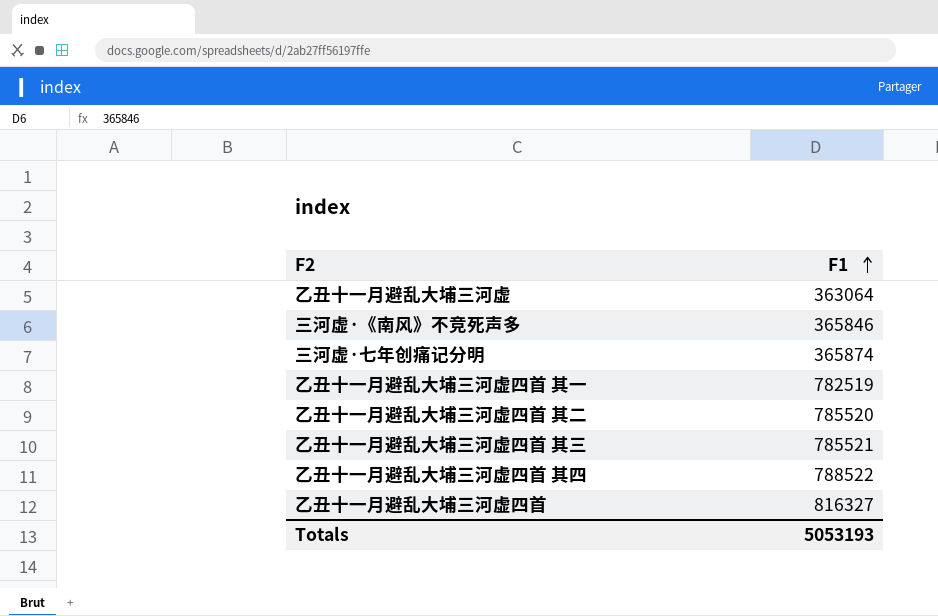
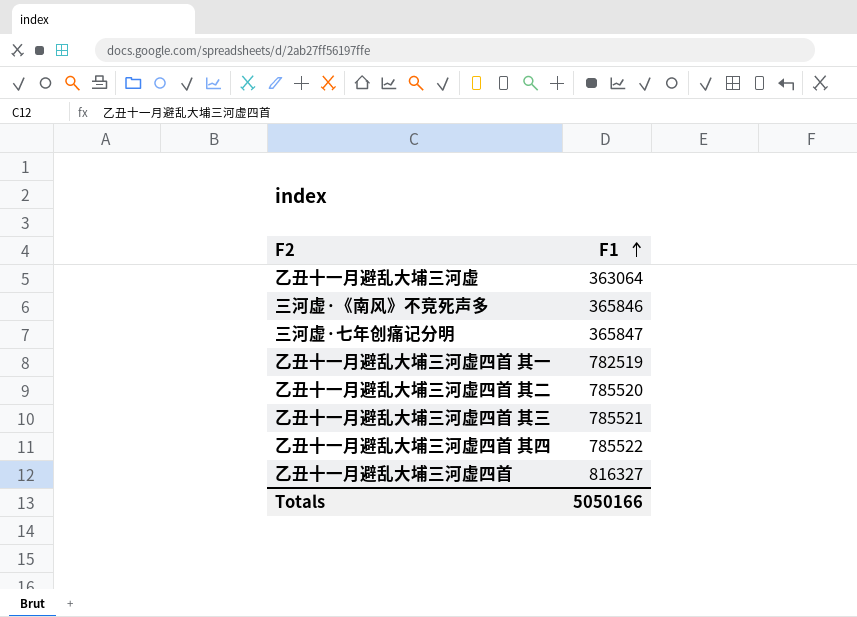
三河虚·七年创痛记分明 | F1: 365874 -> 365847
乙丑十一月避乱大埔三河虚四首 其四 | F1: 788522 -> 785522
Totals | F1: 5053193 -> 5050166

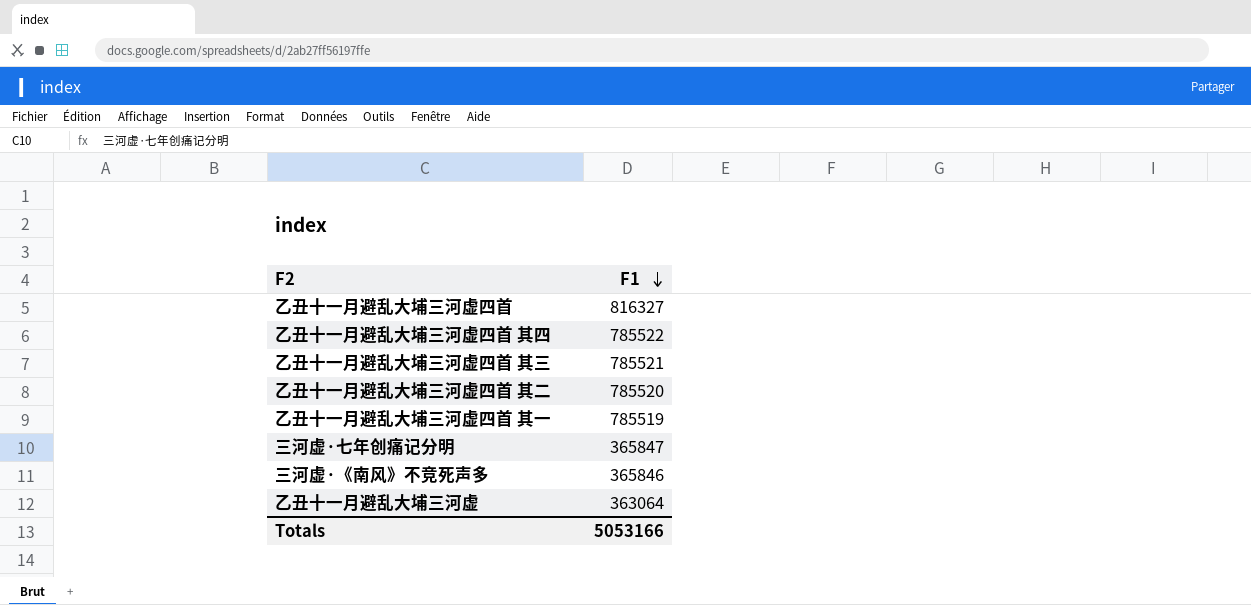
row order: F1 ascending -> F1 descending
乙丑十一月避乱大埔三河虚四首 其一 | F1: 782519 -> 785519
Totals | F1: 5050166 -> 5053166

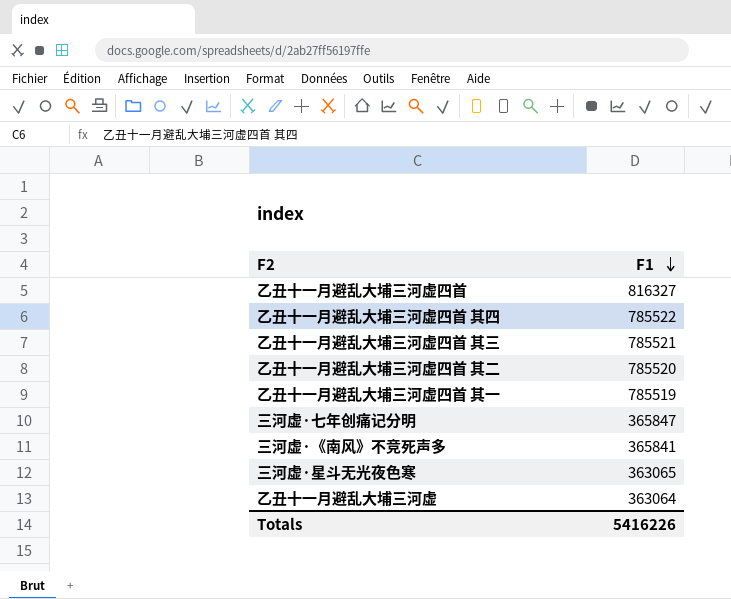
三河虚·《南风》不竞死声多 | F1: 365846 -> 365841
row 三河虚·星斗无光夜色寒: none -> 363065
Totals | F1: 5053166 -> 5416226

